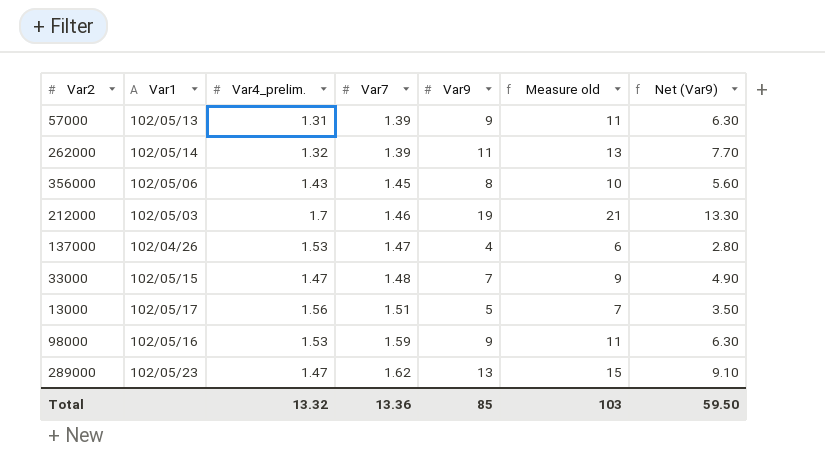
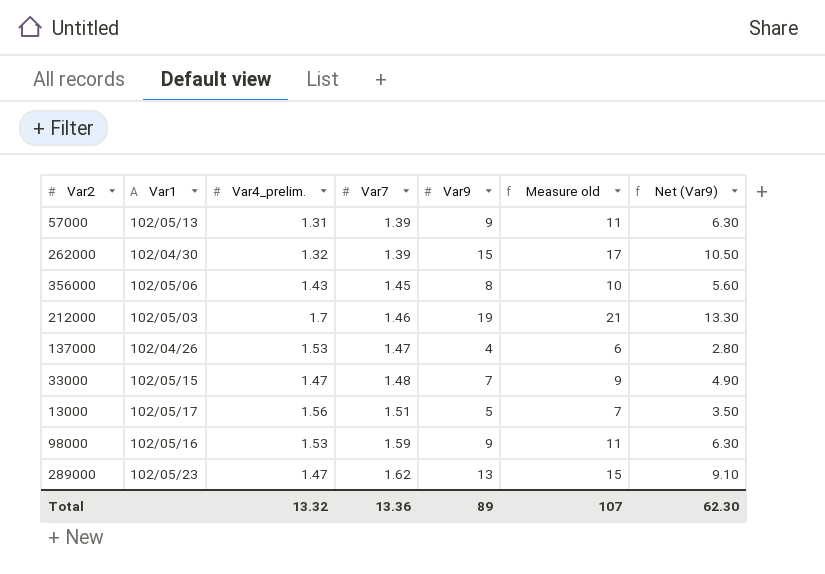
262000 | Var1: 102/05/14 -> 102/04/30
262000 | Var9: 11 -> 15
262000 | Measure old: 13 -> 17
262000 | Net (Var9): 7.70 -> 10.50
Total | Var9: 85 -> 89
Total | Measure old: 103 -> 107
Total | Net (Var9): 59.50 -> 62.30

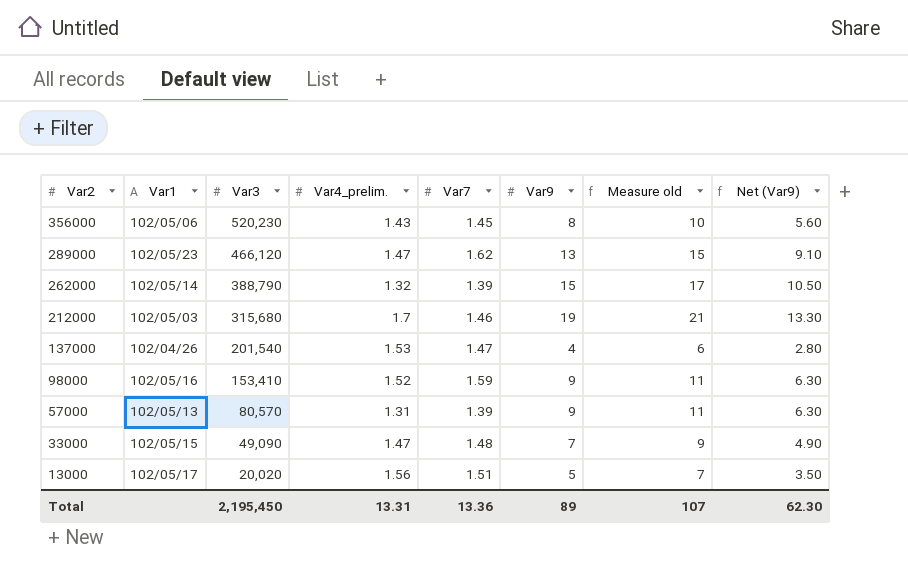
row order: Var7 ascending -> Var2 descending
column Var3 | position: none -> 3
262000 | Var1: 102/04/30 -> 102/05/14
98000 | Var4_prelim.: 1.53 -> 1.52
Total | Var4_prelim.: 13.32 -> 13.31

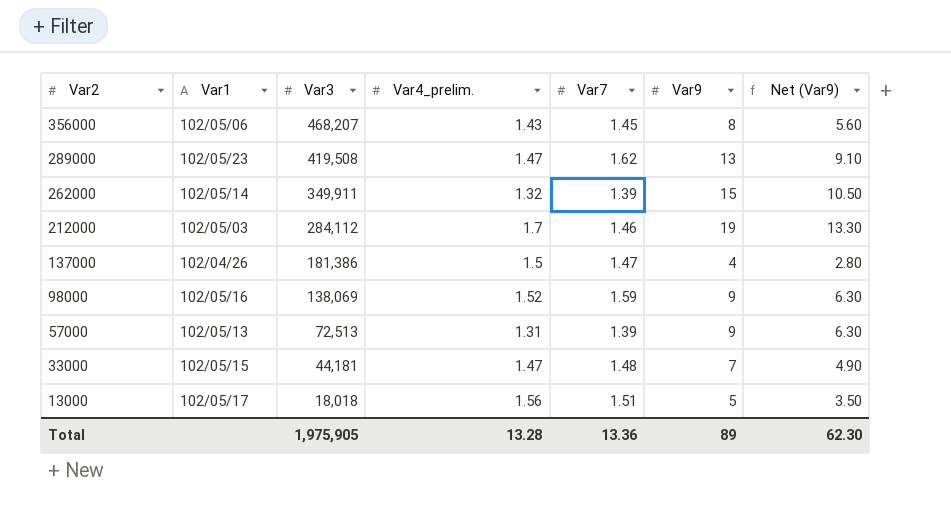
column Measure old | formula: [Var9] + 2 -> none
356000 | Var3: 520,230 -> 468,207
289000 | Var3: 466,120 -> 419,508
262000 | Var3: 388,790 -> 349,911
212000 | Var3: 315,680 -> 284,112
137000 | Var3: 201,540 -> 181,386
137000 | Var4_prelim.: 1.53 -> 1.5
98000 | Var3: 153,410 -> 138,069
57000 | Var3: 80,570 -> 72,513
33000 | Var3: 49,090 -> 44,181
13000 | Var3: 20,020 -> 18,018
Total | Var3: 2,195,450 -> 1,975,905
Total | Var4_prelim.: 13.31 -> 13.28

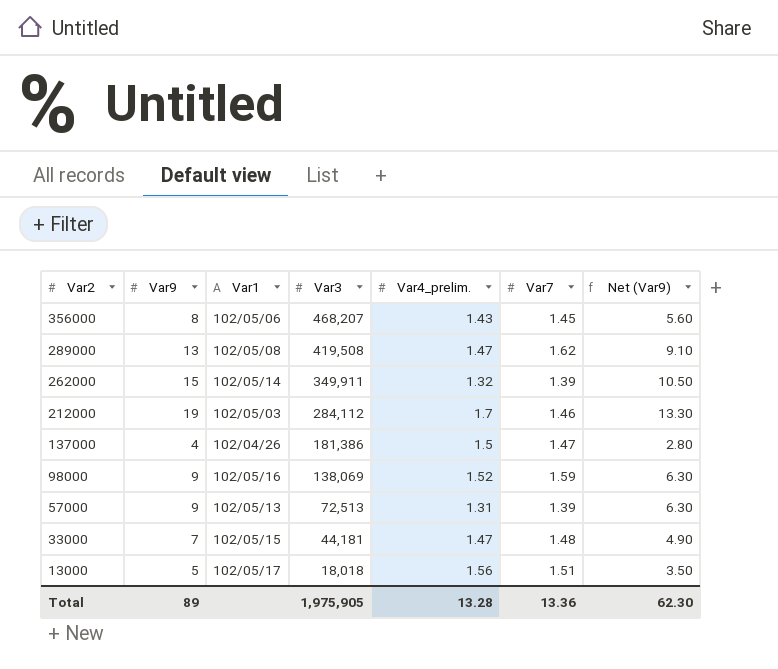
column Var9 | position: 6 -> 2
289000 | Var1: 102/05/23 -> 102/05/08

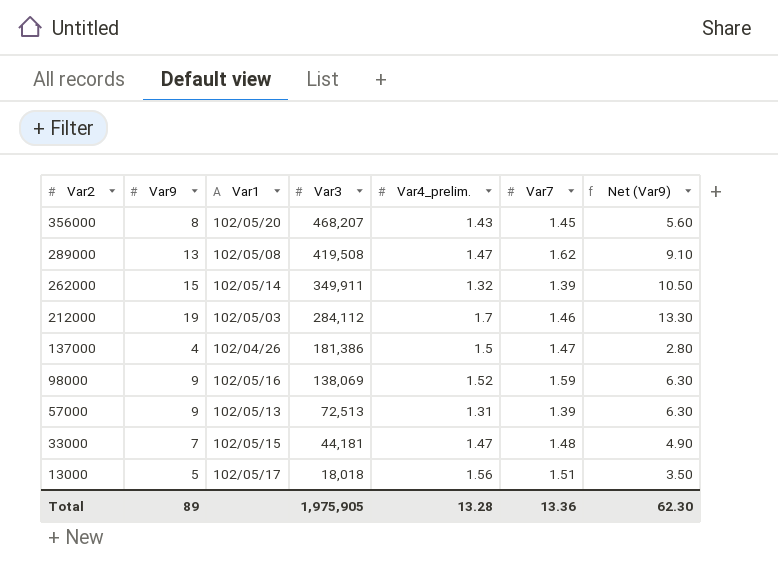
356000 | Var1: 102/05/06 -> 102/05/20

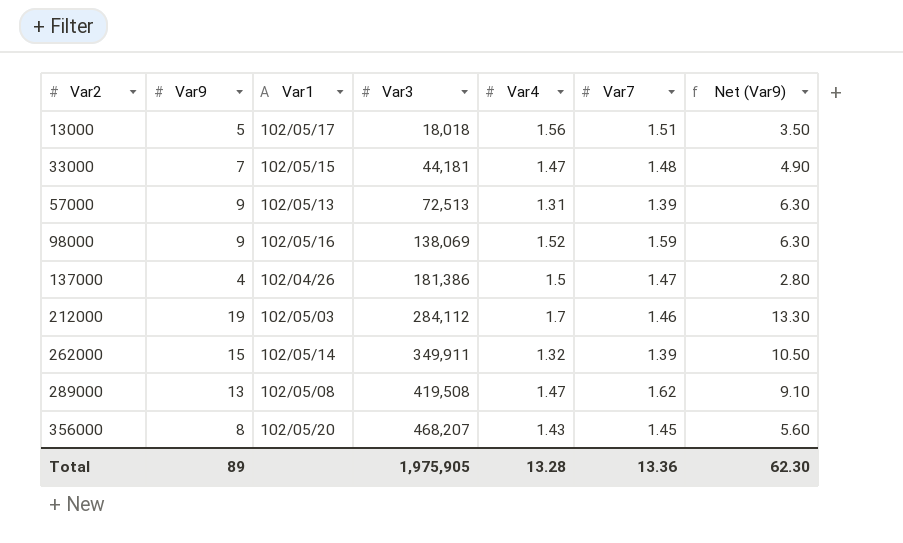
row order: Var2 descending -> Var2 ascending
column name: Var4_prelim. -> Var4

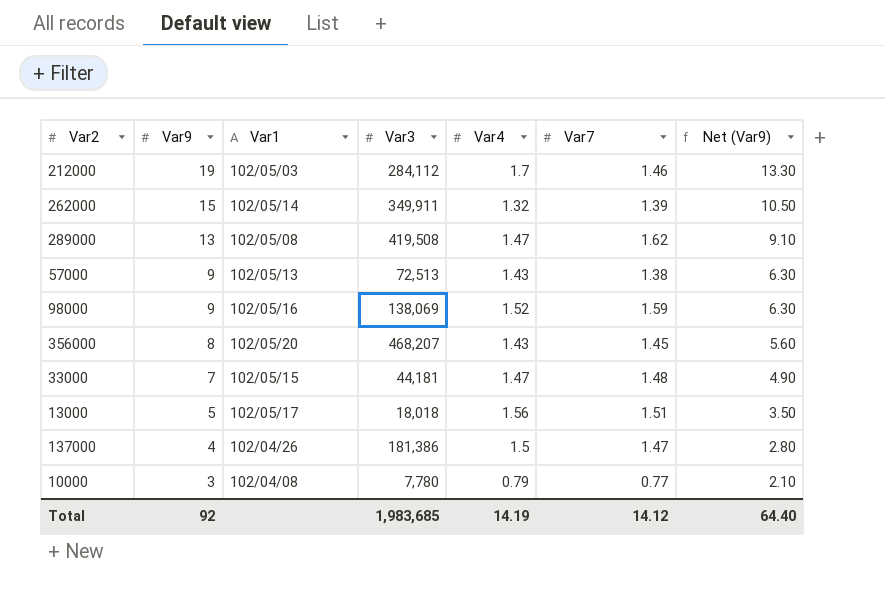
row order: Var2 ascending -> Var9 descending
57000 | Var4: 1.31 -> 1.43
57000 | Var7: 1.39 -> 1.38
row 10000: none -> 3 | 102/04/08 | 7,780 | 0.79 | 0.77 | 2.10
Total | Var9: 89 -> 92
Total | Var3: 1,975,905 -> 1,983,685
Total | Var4: 13.28 -> 14.19
Total | Var7: 13.36 -> 14.12
Total | Net (Var9): 62.30 -> 64.40

